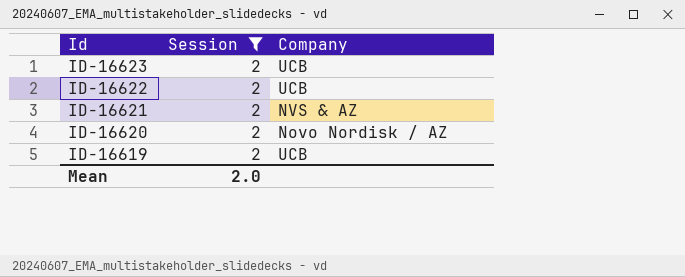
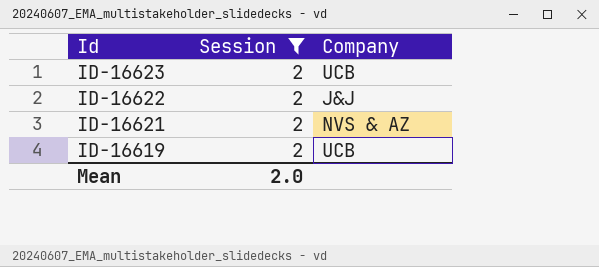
row ID-16620: 2 | Novo Nordisk / AZ -> none
ID-16622 | Company: UCB -> J&J

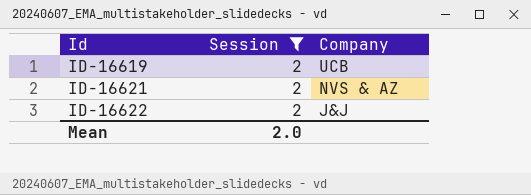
row order: Id descending -> Id ascending
row ID-16623: 2 | UCB -> none

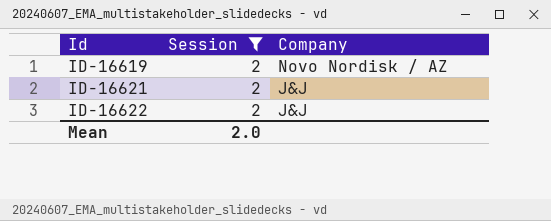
ID-16619 | Company: UCB -> Novo Nordisk / AZ
ID-16621 | Company: NVS & AZ -> J&J

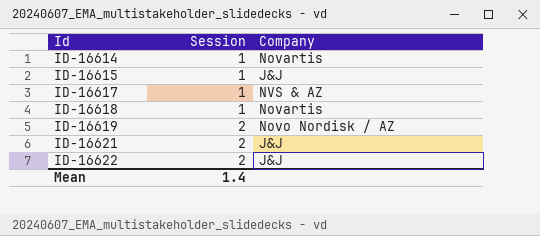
filter: Session = 2 -> none
Mean | Session: 2.0 -> 1.4

